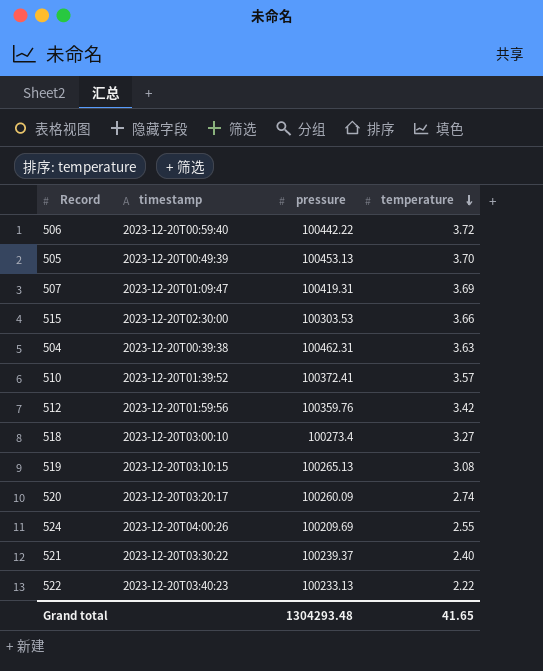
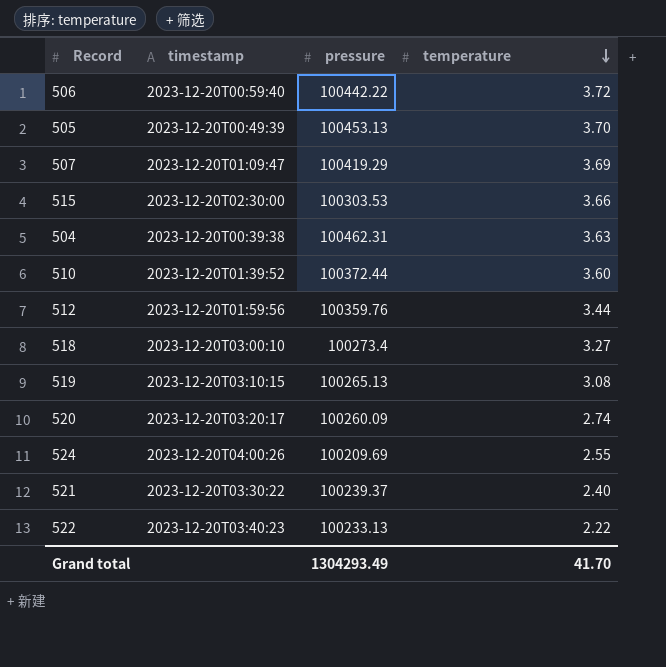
507 | pressure: 100419.31 -> 100419.29
510 | pressure: 100372.41 -> 100372.44
510 | temperature: 3.57 -> 3.60
512 | temperature: 3.42 -> 3.44
Grand total | pressure: 1304293.48 -> 1304293.49
Grand total | temperature: 41.65 -> 41.70

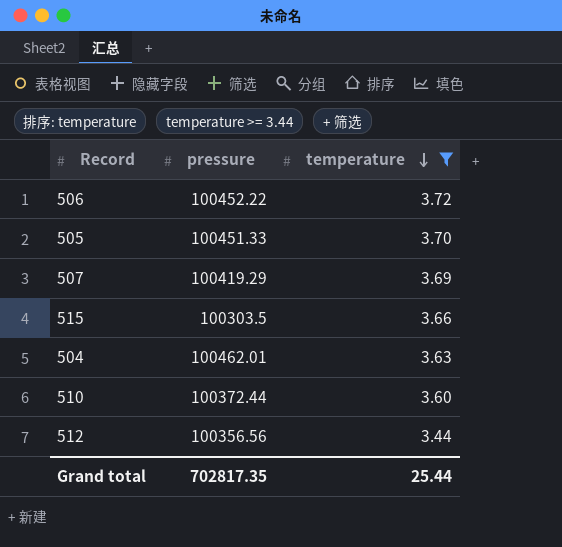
filter: none -> temperature >= 3.44
column timestamp | position: 2 -> none
506 | pressure: 100442.22 -> 100452.22
505 | pressure: 100453.13 -> 100451.33
515 | pressure: 100303.53 -> 100303.5
504 | pressure: 100462.31 -> 100462.01
512 | pressure: 100359.76 -> 100356.56
Grand total | pressure: 1304293.49 -> 702817.35
Grand total | temperature: 41.70 -> 25.44

